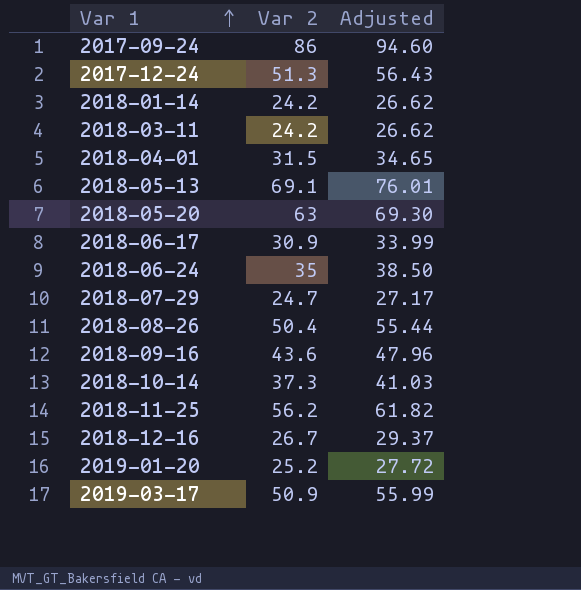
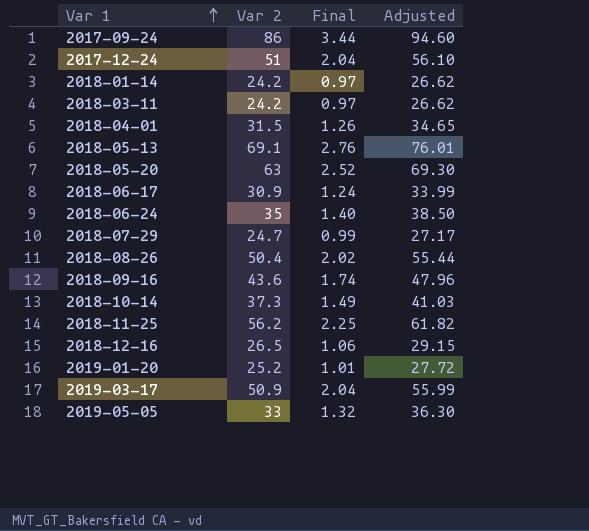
column Final | formula: none -> [Var 2] * 0.04
2017-12-24 | Var 2: 51.3 -> 51
2017-12-24 | Adjusted: 56.43 -> 56.10
2018-12-16 | Var 2: 26.7 -> 26.5
2018-12-16 | Adjusted: 29.37 -> 29.15
row 2019-05-05: none -> 33 | 1.32 | 36.30

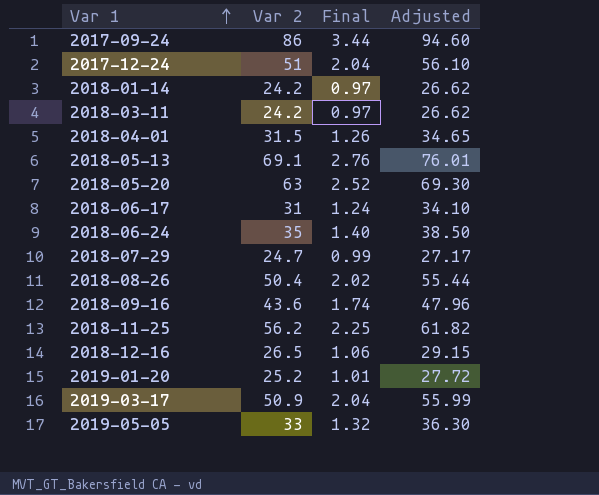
row 2018-10-14: 37.3 | 1.49 | 41.03 -> none
2018-06-17 | Var 2: 30.9 -> 31
2018-06-17 | Adjusted: 33.99 -> 34.10

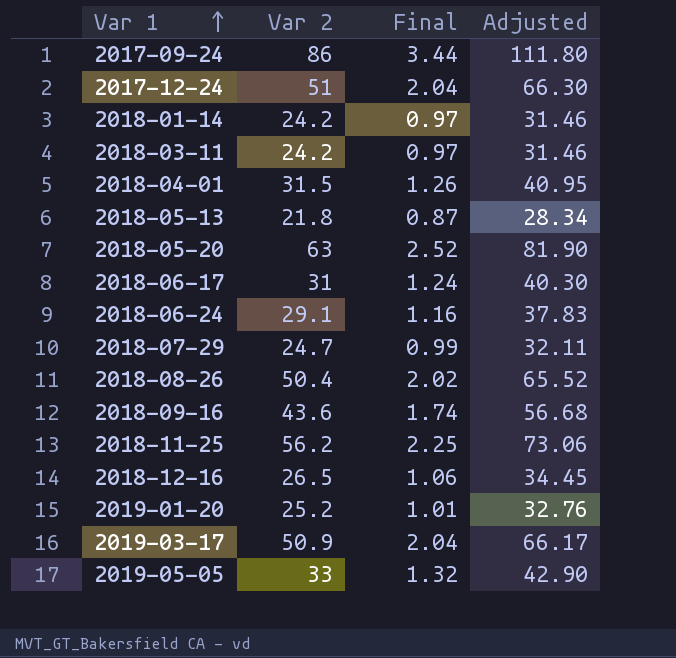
column Adjusted | formula: [Var 2] * 1.1 -> [Var 2] * 1.3
2018-05-13 | Var 2: 69.1 -> 21.8
2018-05-13 | Final: 2.76 -> 0.87
2018-06-24 | Var 2: 35 -> 29.1
2018-06-24 | Final: 1.40 -> 1.16

